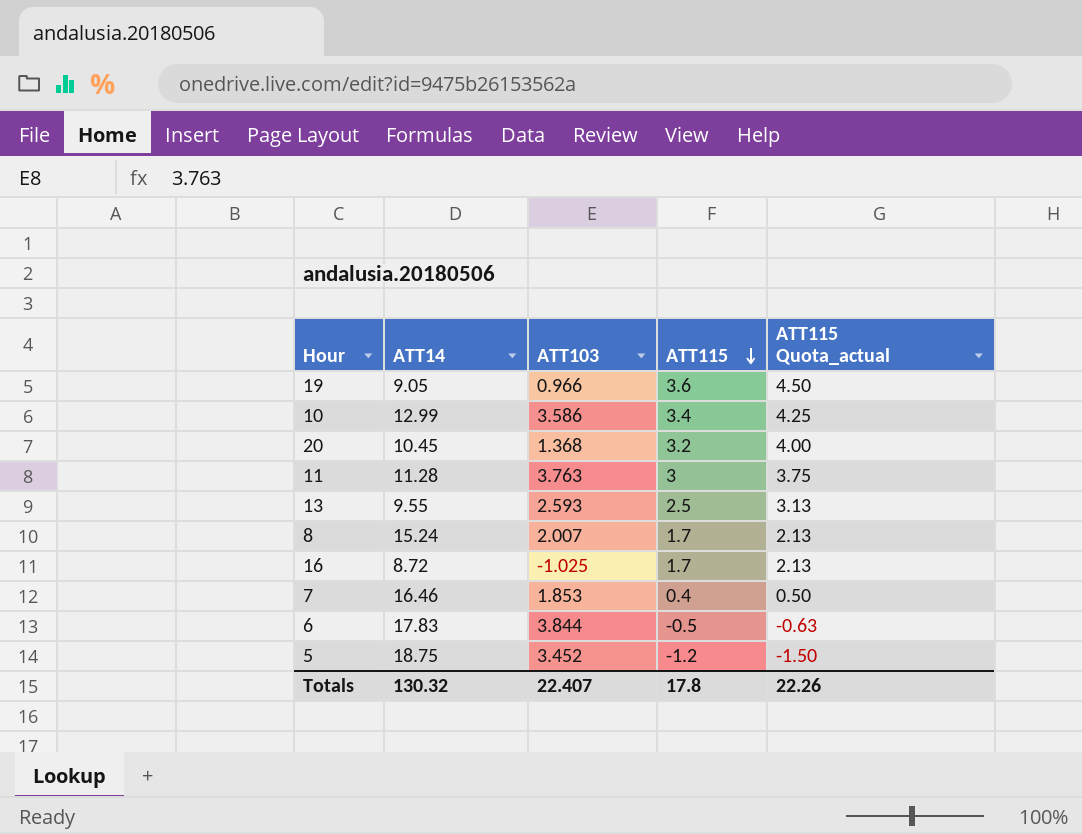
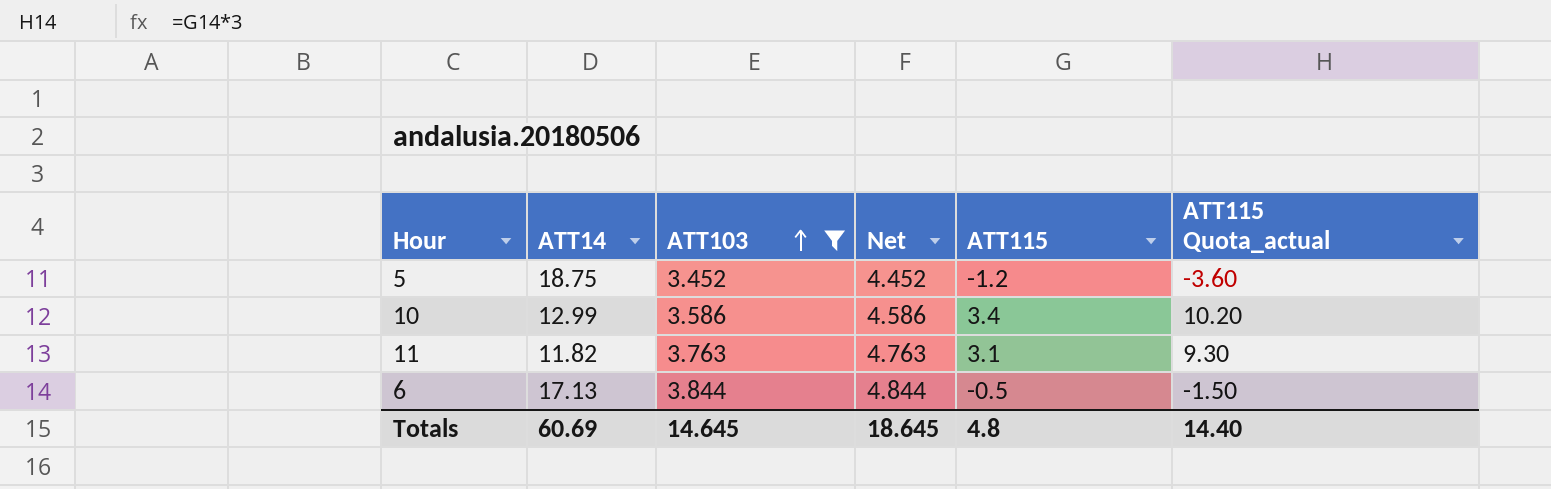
filter: none -> ATT103 >= 3.452
row order: ATT115 descending -> ATT103 ascending
column Net | formula: none -> [ATT103] + 1
column ATT115 Quota_actual | formula: [ATT115] * 1.25 -> [ATT115] * 3
11 | ATT14: 11.28 -> 11.82
11 | ATT115: 3 -> 3.1
6 | ATT14: 17.83 -> 17.13
Totals | ATT14: 130.32 -> 60.69
Totals | ATT103: 22.407 -> 14.645
Totals | ATT115: 17.8 -> 4.8
Totals | ATT115 Quota_actual: 22.26 -> 14.40

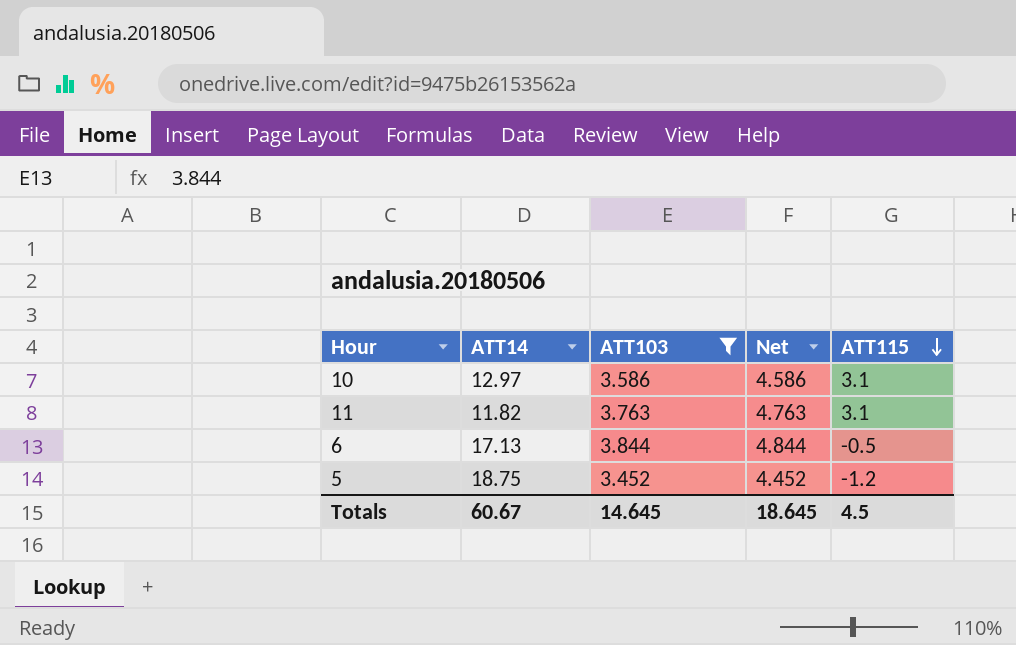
row order: ATT103 ascending -> ATT115 descending
column ATT115 Quota_actual | formula: [ATT115] * 3 -> none
10 | ATT14: 12.99 -> 12.97
10 | ATT115: 3.4 -> 3.1
Totals | ATT14: 60.69 -> 60.67
Totals | ATT115: 4.8 -> 4.5

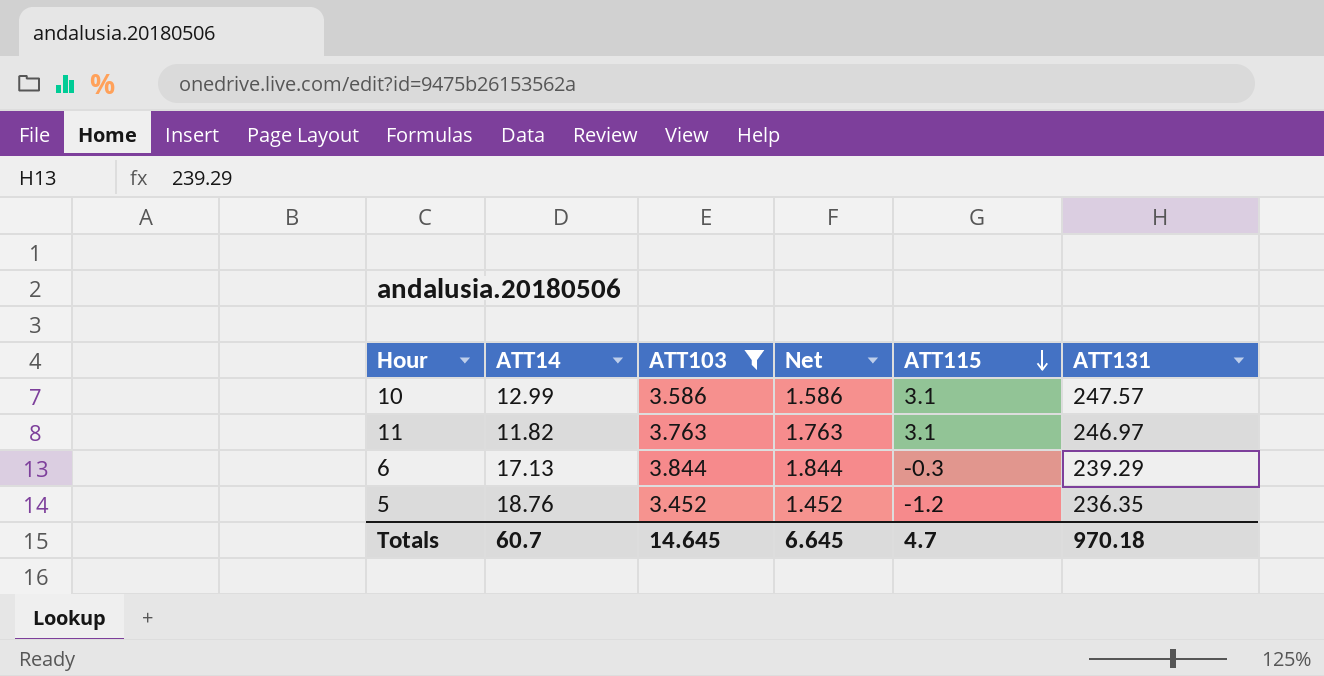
column Net | formula: [ATT103] + 1 -> [ATT103] - 2
column ATT131 | position: none -> 6
10 | ATT14: 12.97 -> 12.99
6 | ATT115: -0.5 -> -0.3
5 | ATT14: 18.75 -> 18.76
Totals | ATT14: 60.67 -> 60.7
Totals | Net: 18.645 -> 6.645
Totals | ATT115: 4.5 -> 4.7

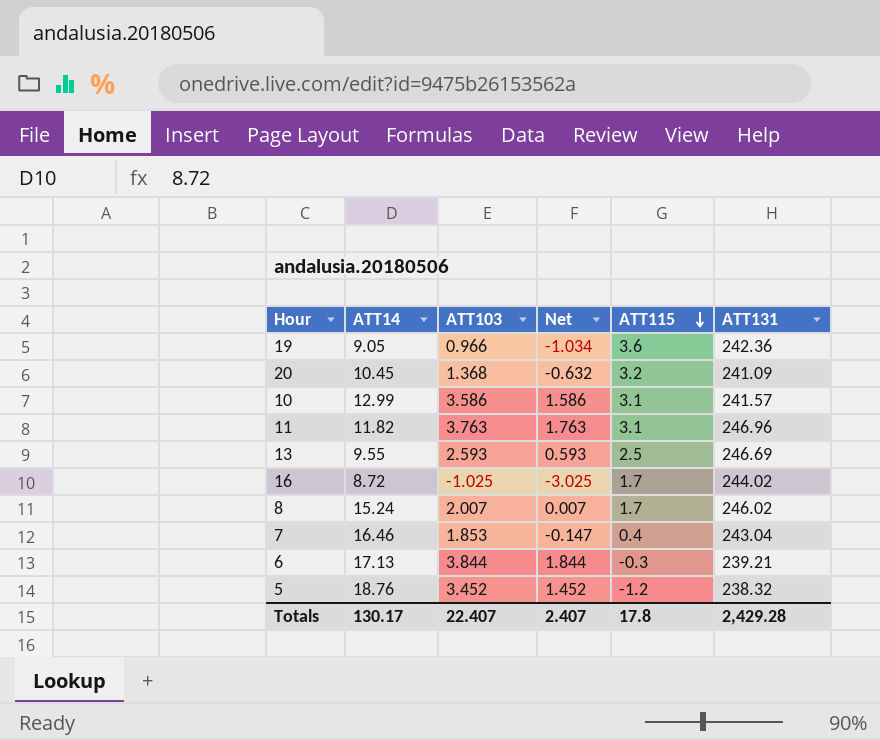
filter: ATT103 >= 3.452 -> none
10 | ATT131: 247.57 -> 241.57
11 | ATT131: 246.97 -> 246.96
6 | ATT131: 239.29 -> 239.21
5 | ATT131: 236.35 -> 238.32
Totals | ATT14: 60.7 -> 130.17
Totals | ATT103: 14.645 -> 22.407
Totals | Net: 6.645 -> 2.407
Totals | ATT115: 4.7 -> 17.8
Totals | ATT131: 970.18 -> 2,429.28

